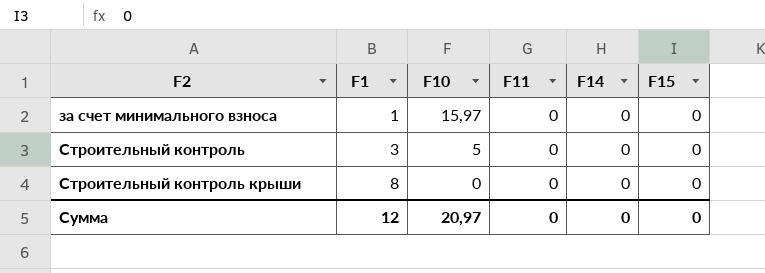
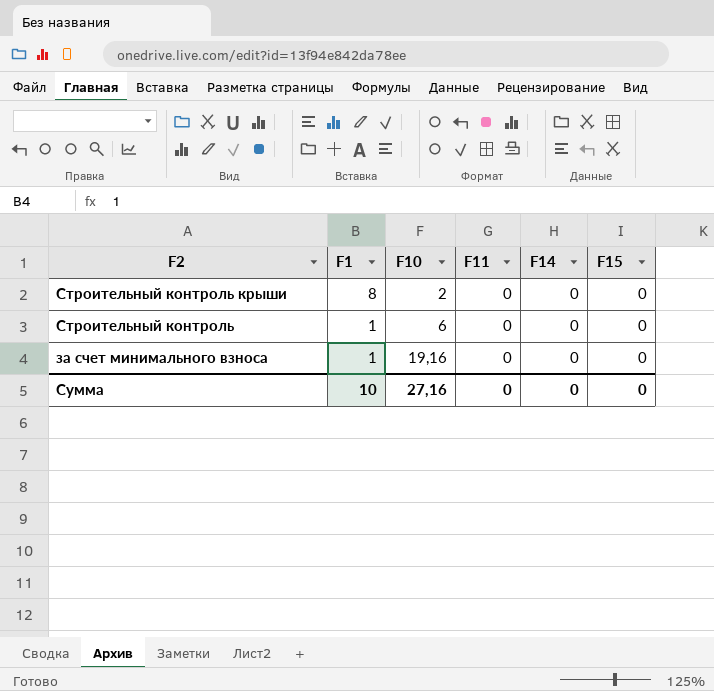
row order: F2 ascending -> F2 descending
Строительный контроль крыши | F10: 0 -> 2
Строительный контроль | F1: 3 -> 1
Строительный контроль | F10: 5 -> 6
за счет минимального взноса | F10: 15,97 -> 19,16
Сумма | F1: 12 -> 10
Сумма | F10: 20,97 -> 27,16

